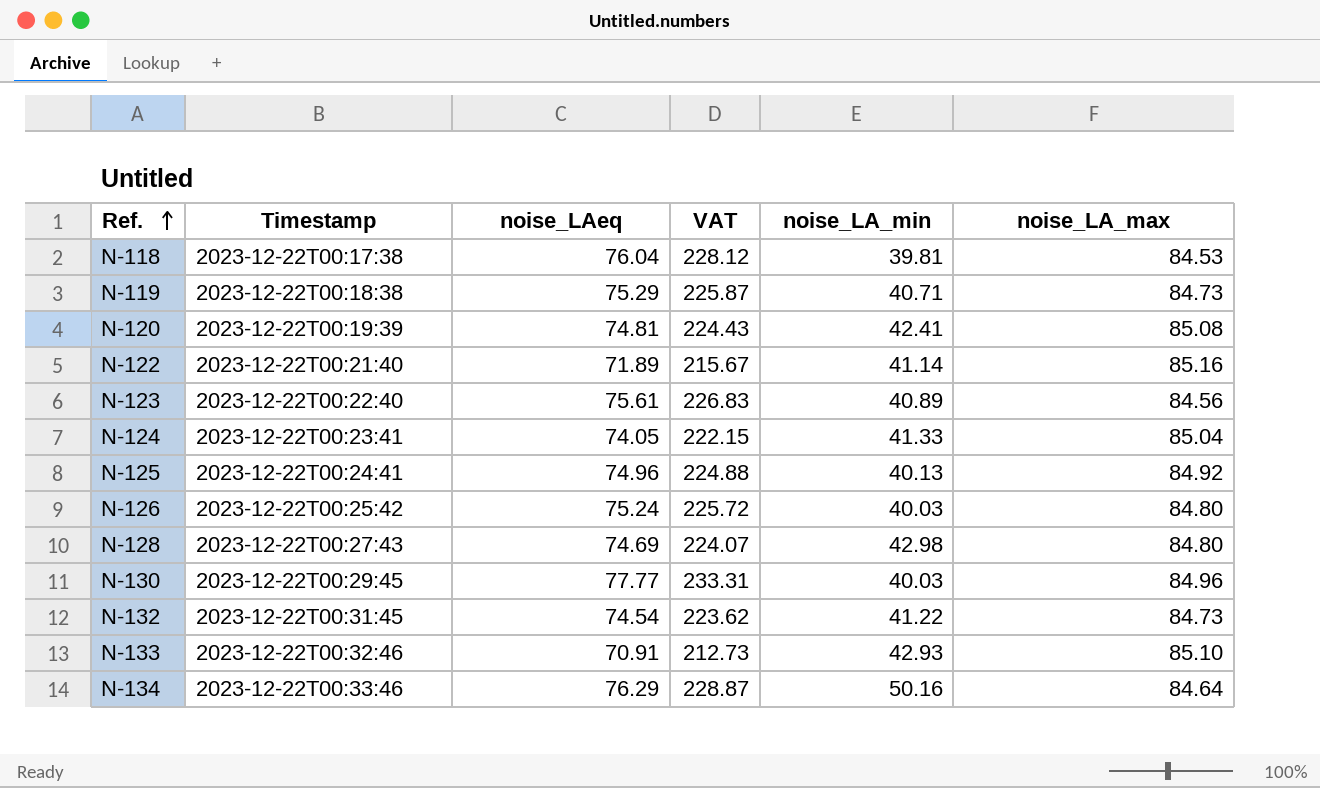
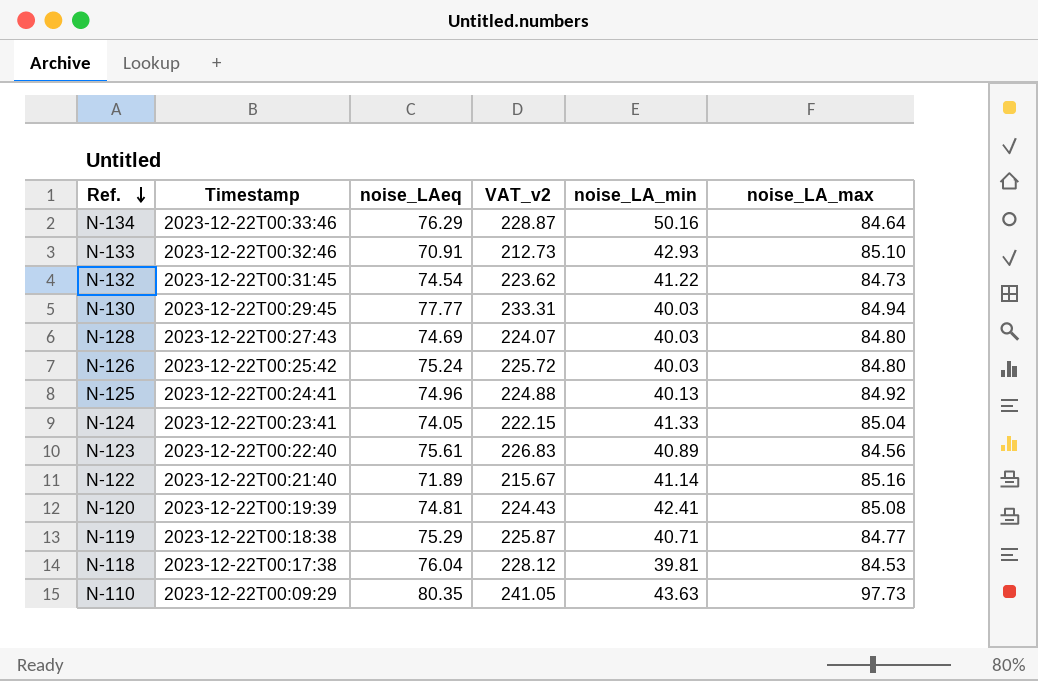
row order: Ref. ascending -> Ref. descending
column name: VAT -> VAT_v2
N-130 | noise_LA_max: 84.96 -> 84.94
N-128 | noise_LA_min: 42.98 -> 40.03
N-119 | noise_LA_max: 84.73 -> 84.77
row N-110: none -> 2023-12-22T00:09:29 | 80.35 | 241.05 | 43.63 | 97.73

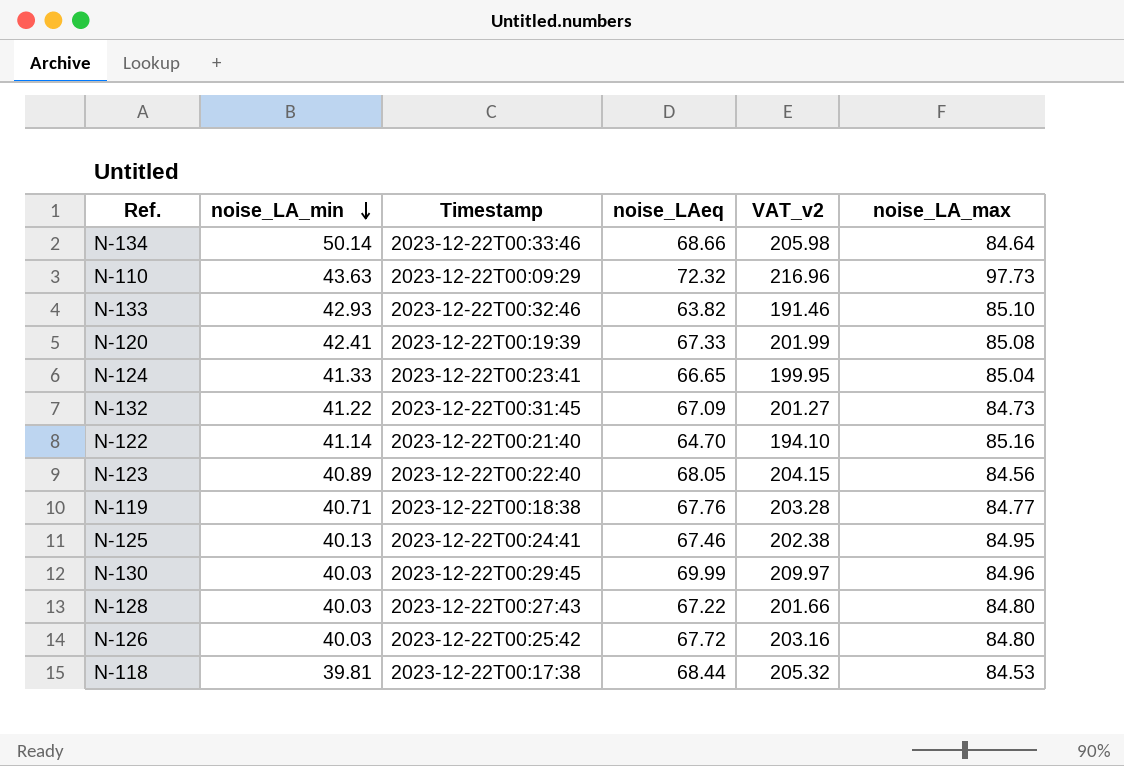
row order: Ref. descending -> noise_LA_min descending
column noise_LA_min | position: 5 -> 2
N-134 | noise_LA_min: 50.16 -> 50.14
N-134 | noise_LAeq: 76.29 -> 68.66
N-134 | VAT_v2: 228.87 -> 205.98
N-110 | noise_LAeq: 80.35 -> 72.32
N-110 | VAT_v2: 241.05 -> 216.96
N-133 | noise_LAeq: 70.91 -> 63.82
N-133 | VAT_v2: 212.73 -> 191.46
N-120 | noise_LAeq: 74.81 -> 67.33
N-120 | VAT_v2: 224.43 -> 201.99
N-124 | noise_LAeq: 74.05 -> 66.65
N-124 | VAT_v2: 222.15 -> 199.95
N-132 | noise_LAeq: 74.54 -> 67.09
N-132 | VAT_v2: 223.62 -> 201.27
N-122 | noise_LAeq: 71.89 -> 64.70
N-122 | VAT_v2: 215.67 -> 194.10
N-123 | noise_LAeq: 75.61 -> 68.05
N-123 | VAT_v2: 226.83 -> 204.15
N-119 | noise_LAeq: 75.29 -> 67.76
N-119 | VAT_v2: 225.87 -> 203.28
N-125 | noise_LAeq: 74.96 -> 67.46
N-125 | VAT_v2: 224.88 -> 202.38
N-125 | noise_LA_max: 84.92 -> 84.95
N-130 | noise_LAeq: 77.77 -> 69.99
N-130 | VAT_v2: 233.31 -> 209.97
N-130 | noise_LA_max: 84.94 -> 84.96
N-128 | noise_LAeq: 74.69 -> 67.22
N-128 | VAT_v2: 224.07 -> 201.66
N-126 | noise_LAeq: 75.24 -> 67.72
N-126 | VAT_v2: 225.72 -> 203.16
N-118 | noise_LAeq: 76.04 -> 68.44
N-118 | VAT_v2: 228.12 -> 205.32

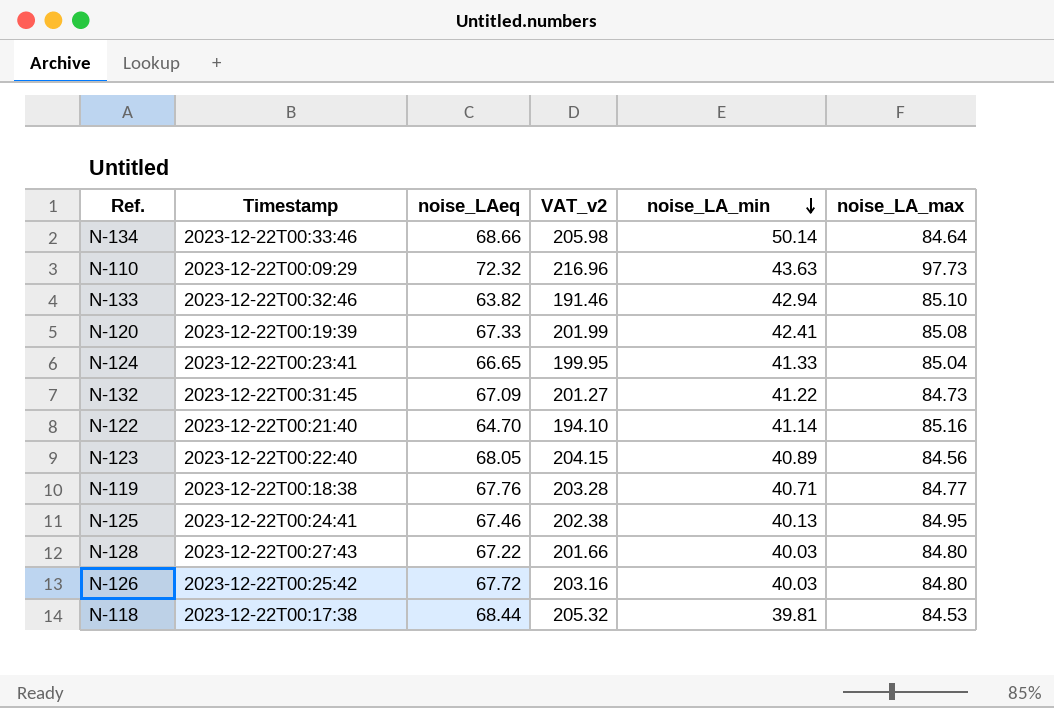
column noise_LA_min | position: 2 -> 5
row N-130: 40.03 | 2023-12-22T00:29:45 | 69.99 | 209.97 | 84.96 -> none
N-133 | noise_LA_min: 42.93 -> 42.94

